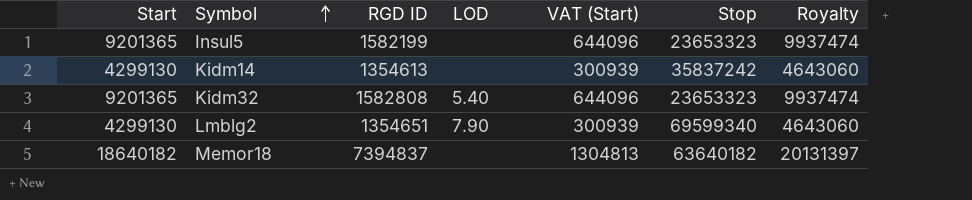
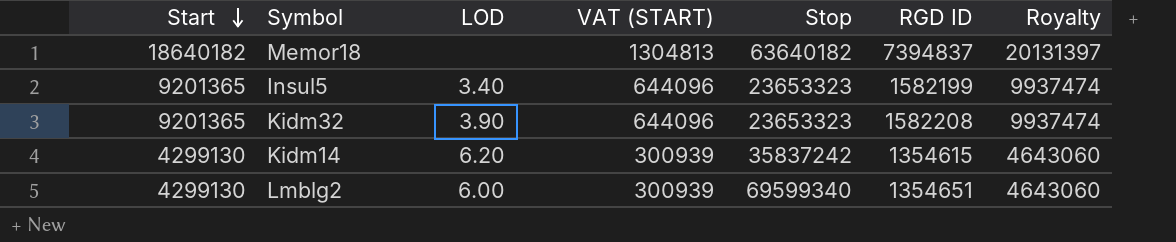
row order: Symbol ascending -> Start descending
column name: VAT (Start) -> VAT (START)
column RGD ID | position: 3 -> 6
Insul5 | LOD: none -> 3.40
Kidm32 | LOD: 5.40 -> 3.90
Kidm32 | RGD ID: 1582808 -> 1582208
Kidm14 | LOD: none -> 6.20
Kidm14 | RGD ID: 1354613 -> 1354615
Lmblg2 | LOD: 7.90 -> 6.00

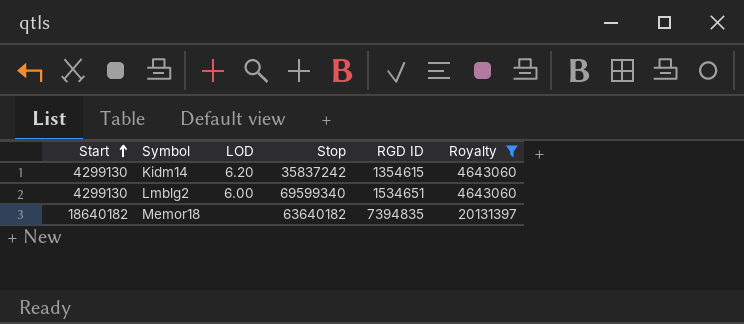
filter: none -> Royalty != 9937474
row order: Start descending -> Start ascending
column VAT (START) | formula: [Start] * 0.07 -> none
Lmblg2 | RGD ID: 1354651 -> 1534651
Memor18 | RGD ID: 7394837 -> 7394835

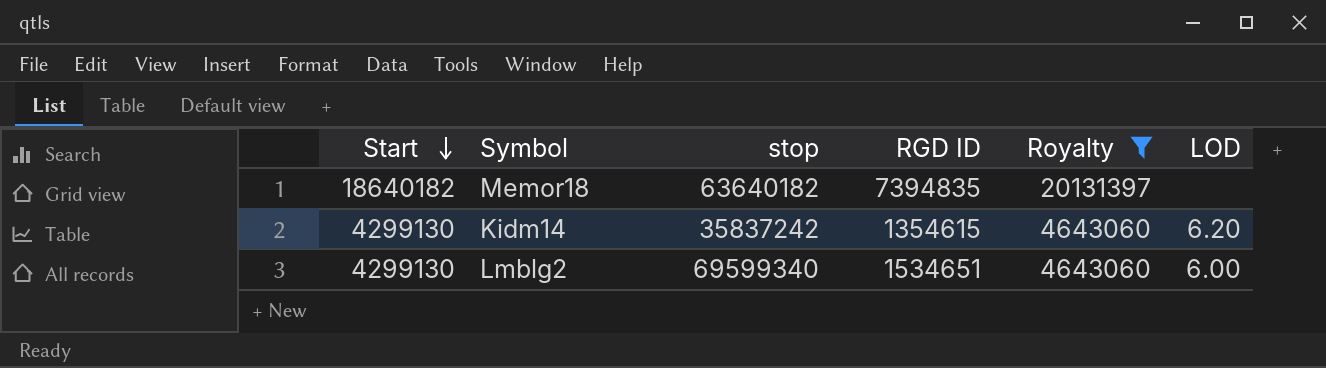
row order: Start ascending -> Start descending
column name: Stop -> stop
column LOD | position: 3 -> 6

